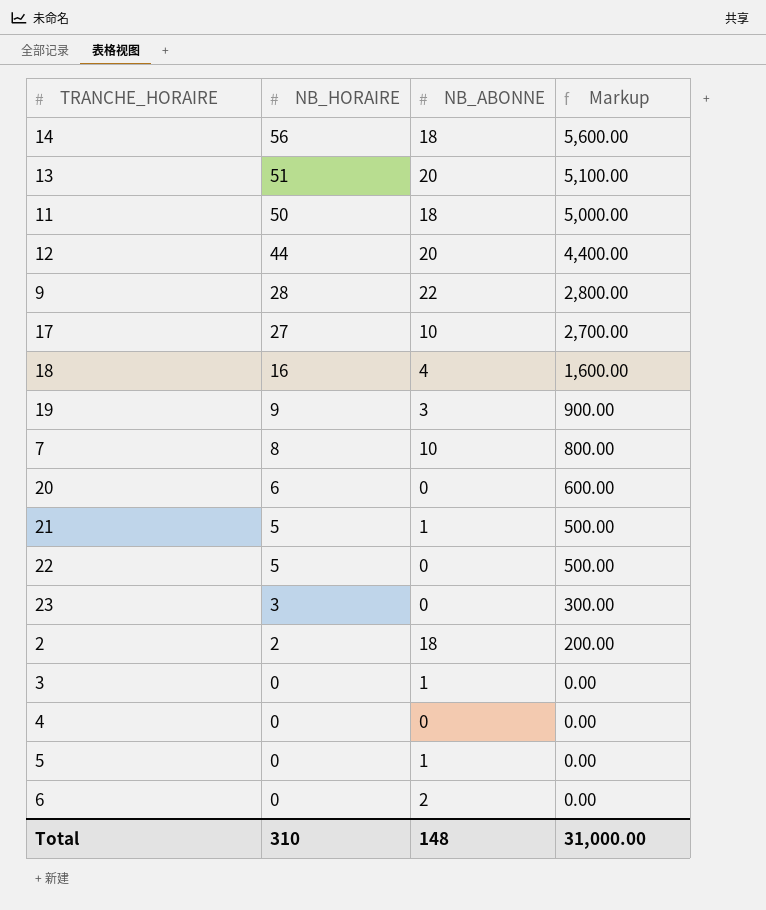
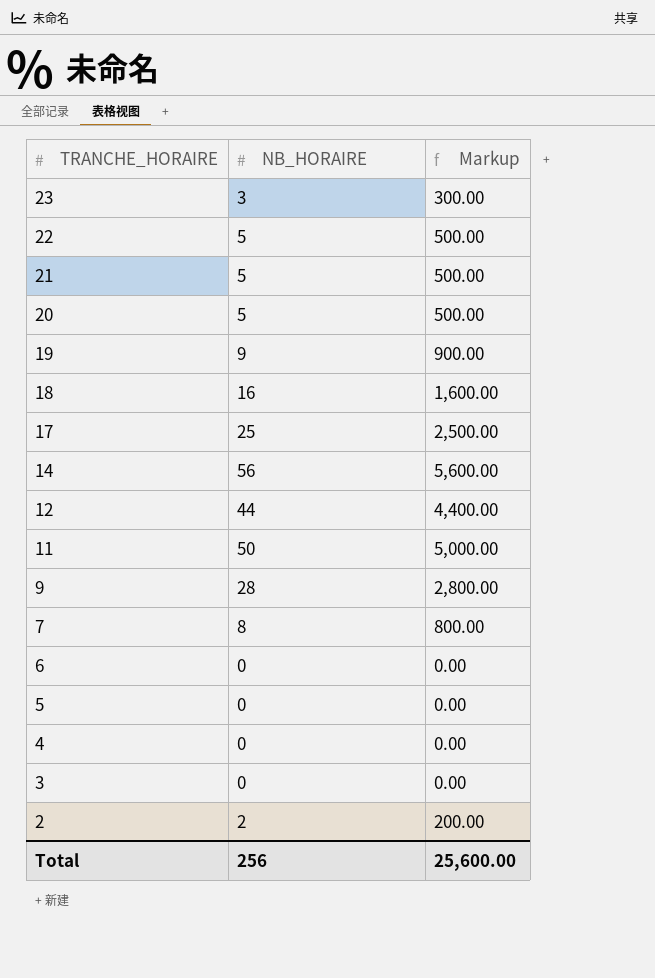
row order: NB_HORAIRE descending -> TRANCHE_HORAIRE descending
column NB_ABONNE | position: 3 -> none
row 13: 51 | 20 | 5,100.00 -> none
20 | NB_HORAIRE: 6 -> 5
20 | Markup: 600.00 -> 500.00
17 | NB_HORAIRE: 27 -> 25
17 | Markup: 2,700.00 -> 2,500.00
Total | NB_HORAIRE: 310 -> 256
Total | Markup: 31,000.00 -> 25,600.00

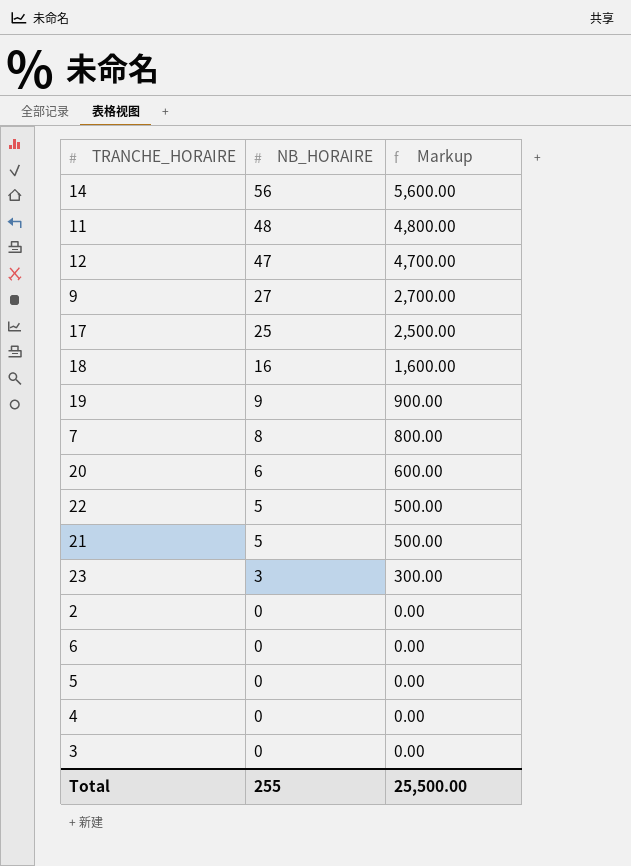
row order: TRANCHE_HORAIRE descending -> NB_HORAIRE descending
11 | NB_HORAIRE: 50 -> 48
11 | Markup: 5,000.00 -> 4,800.00
12 | NB_HORAIRE: 44 -> 47
12 | Markup: 4,400.00 -> 4,700.00
9 | NB_HORAIRE: 28 -> 27
9 | Markup: 2,800.00 -> 2,700.00
20 | NB_HORAIRE: 5 -> 6
20 | Markup: 500.00 -> 600.00
2 | NB_HORAIRE: 2 -> 0
2 | Markup: 200.00 -> 0.00
Total | NB_HORAIRE: 256 -> 255
Total | Markup: 25,600.00 -> 25,500.00

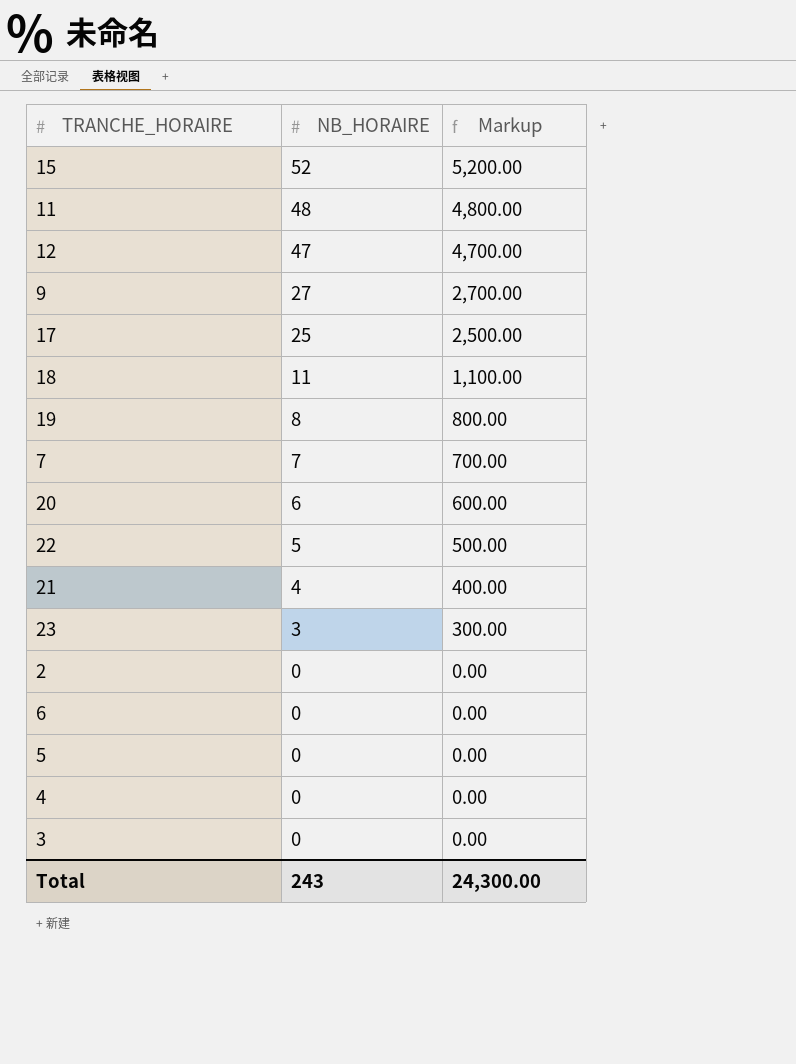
row 14: 56 | 5,600.00 -> none
row 15: none -> 52 | 5,200.00
18 | NB_HORAIRE: 16 -> 11
18 | Markup: 1,600.00 -> 1,100.00
19 | NB_HORAIRE: 9 -> 8
19 | Markup: 900.00 -> 800.00
7 | NB_HORAIRE: 8 -> 7
7 | Markup: 800.00 -> 700.00
21 | NB_HORAIRE: 5 -> 4
21 | Markup: 500.00 -> 400.00
Total | NB_HORAIRE: 255 -> 243
Total | Markup: 25,500.00 -> 24,300.00

